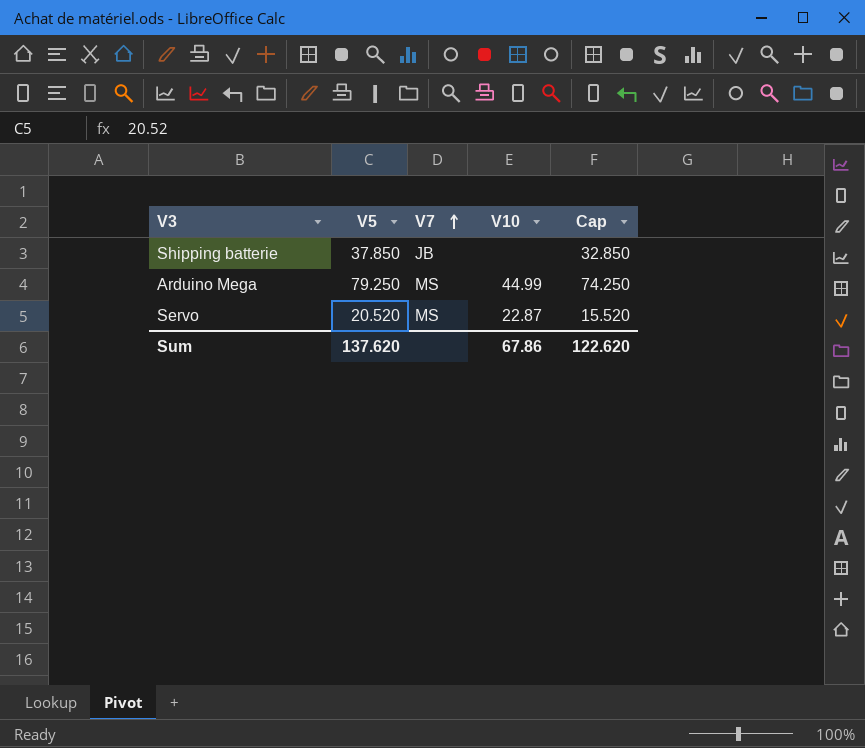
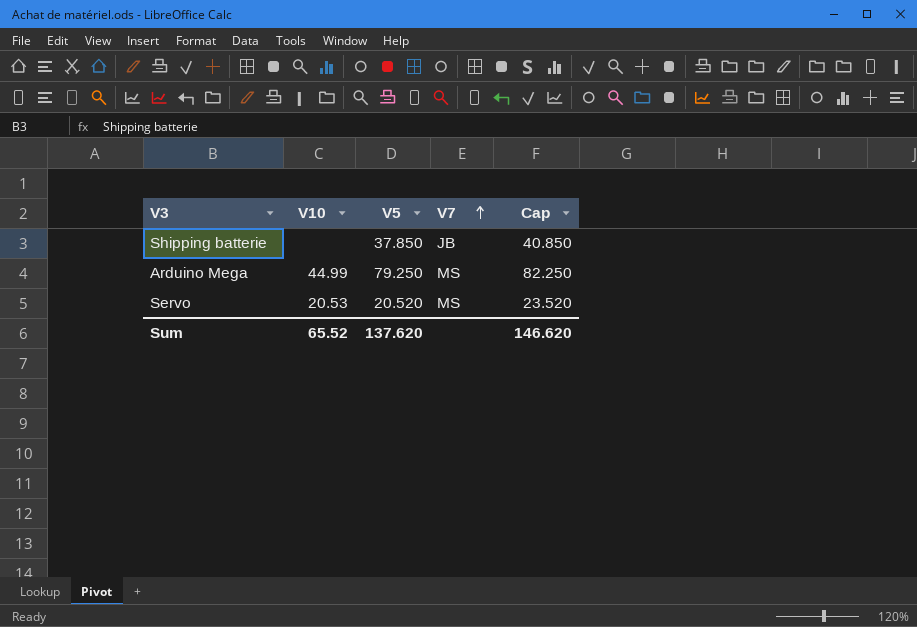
column V10 | position: 4 -> 2
column Cap | formula: [V5] - 5 -> [V5] + 3
Servo | V10: 22.87 -> 20.53
Sum | V10: 67.86 -> 65.52
Sum | Cap: 122.620 -> 146.620

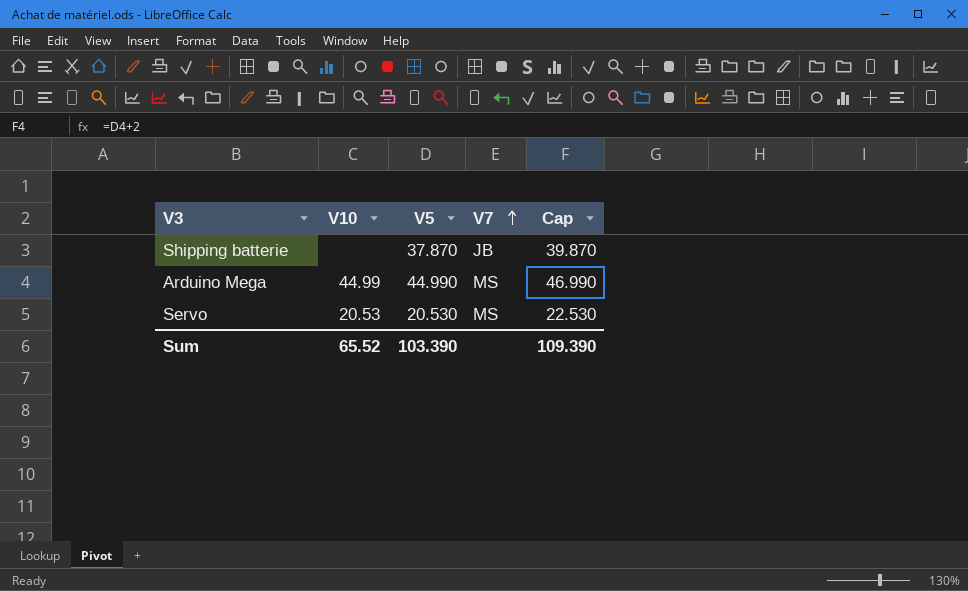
column Cap | formula: [V5] + 3 -> [V5] + 2
Shipping batterie | V5: 37.850 -> 37.870
Arduino Mega | V5: 79.250 -> 44.990
Servo | V5: 20.520 -> 20.530
Sum | V5: 137.620 -> 103.390
Sum | Cap: 146.620 -> 109.390

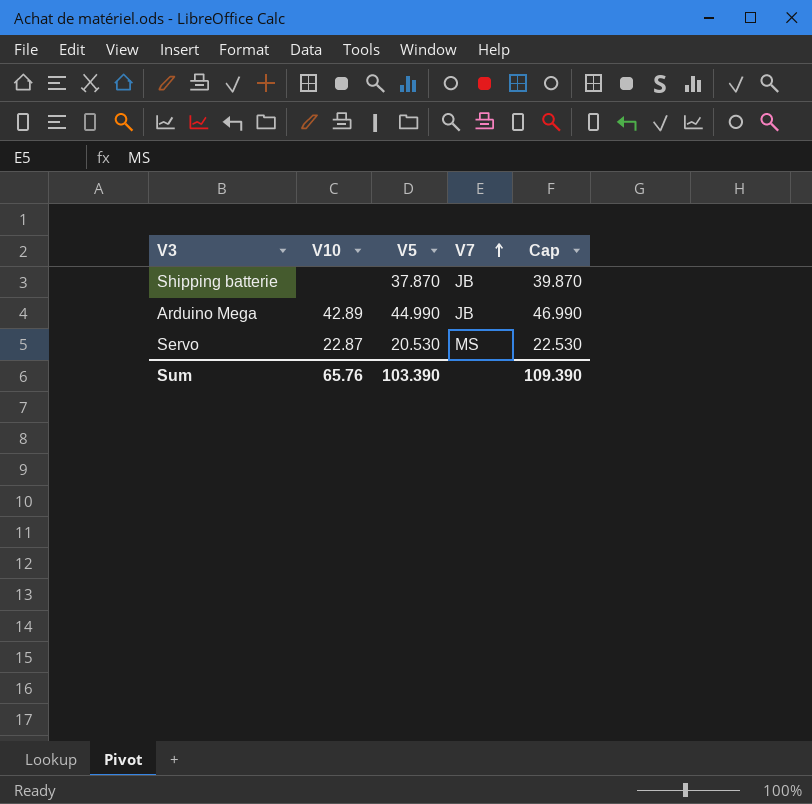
Arduino Mega | V10: 44.99 -> 42.89
Arduino Mega | V7: MS -> JB
Servo | V10: 20.53 -> 22.87
Sum | V10: 65.52 -> 65.76

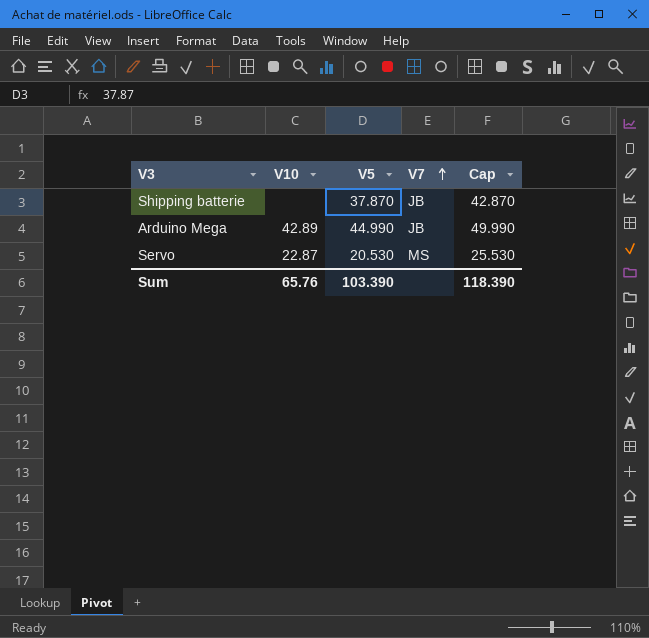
column Cap | formula: [V5] + 2 -> [V5] + 5
Sum | Cap: 109.390 -> 118.390

